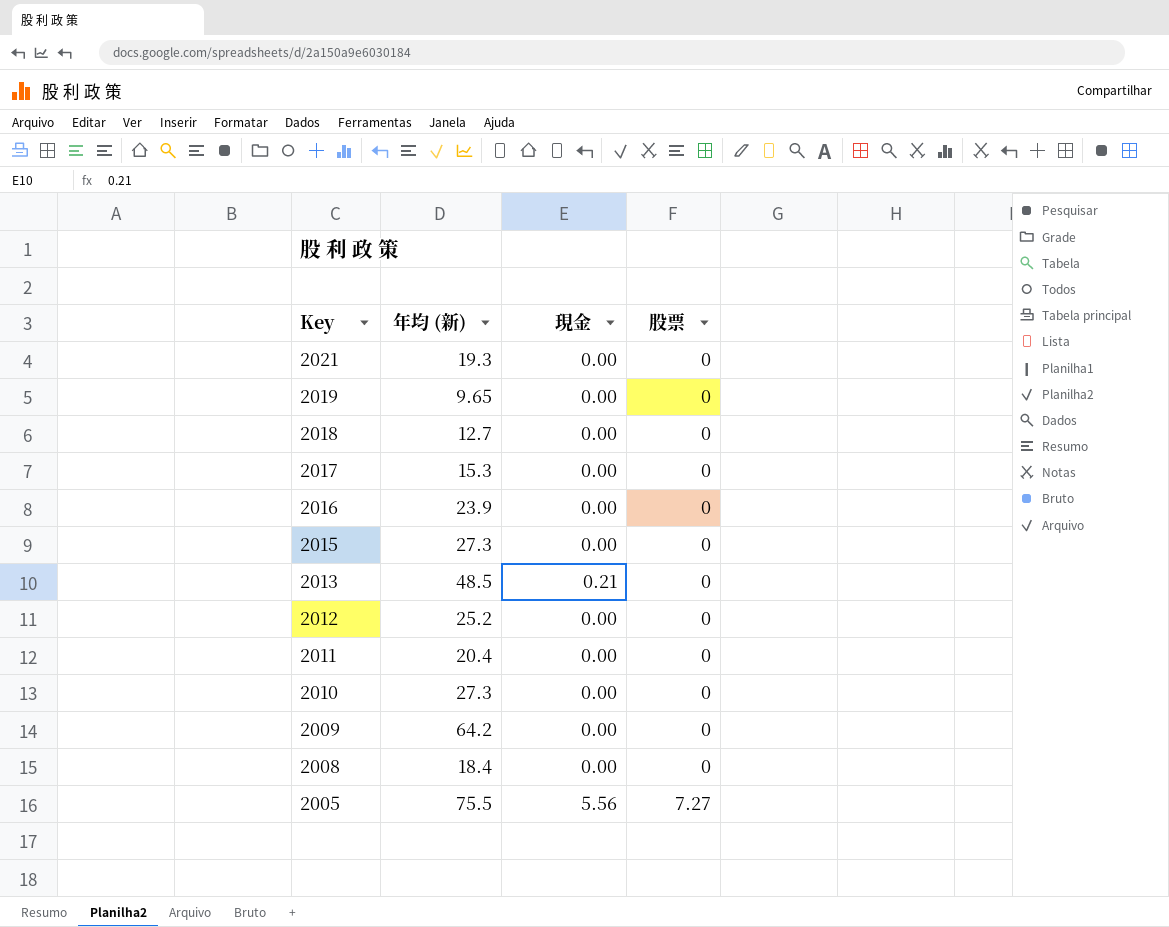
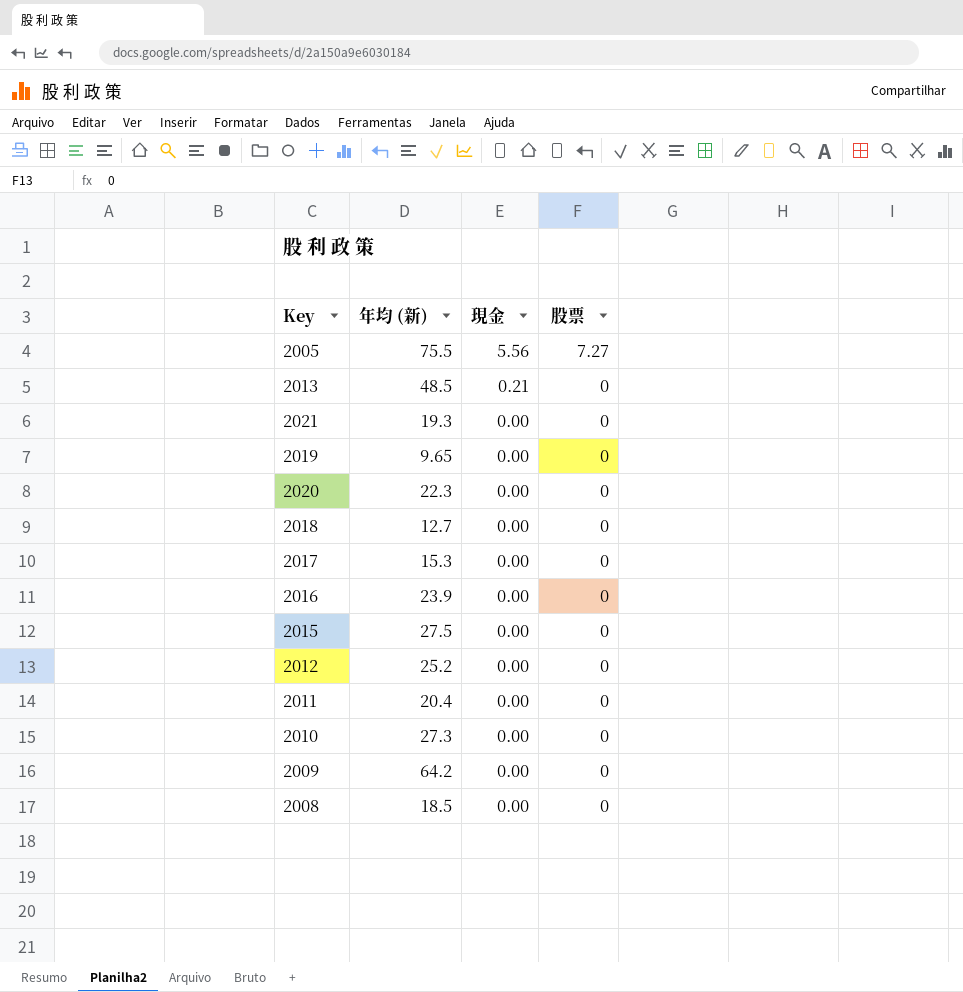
row order: Key descending -> 現金 descending
row 2020: none -> 22.3 | 0.00 | 0
2015 | 年均 (新): 27.3 -> 27.5
2008 | 年均 (新): 18.4 -> 18.5

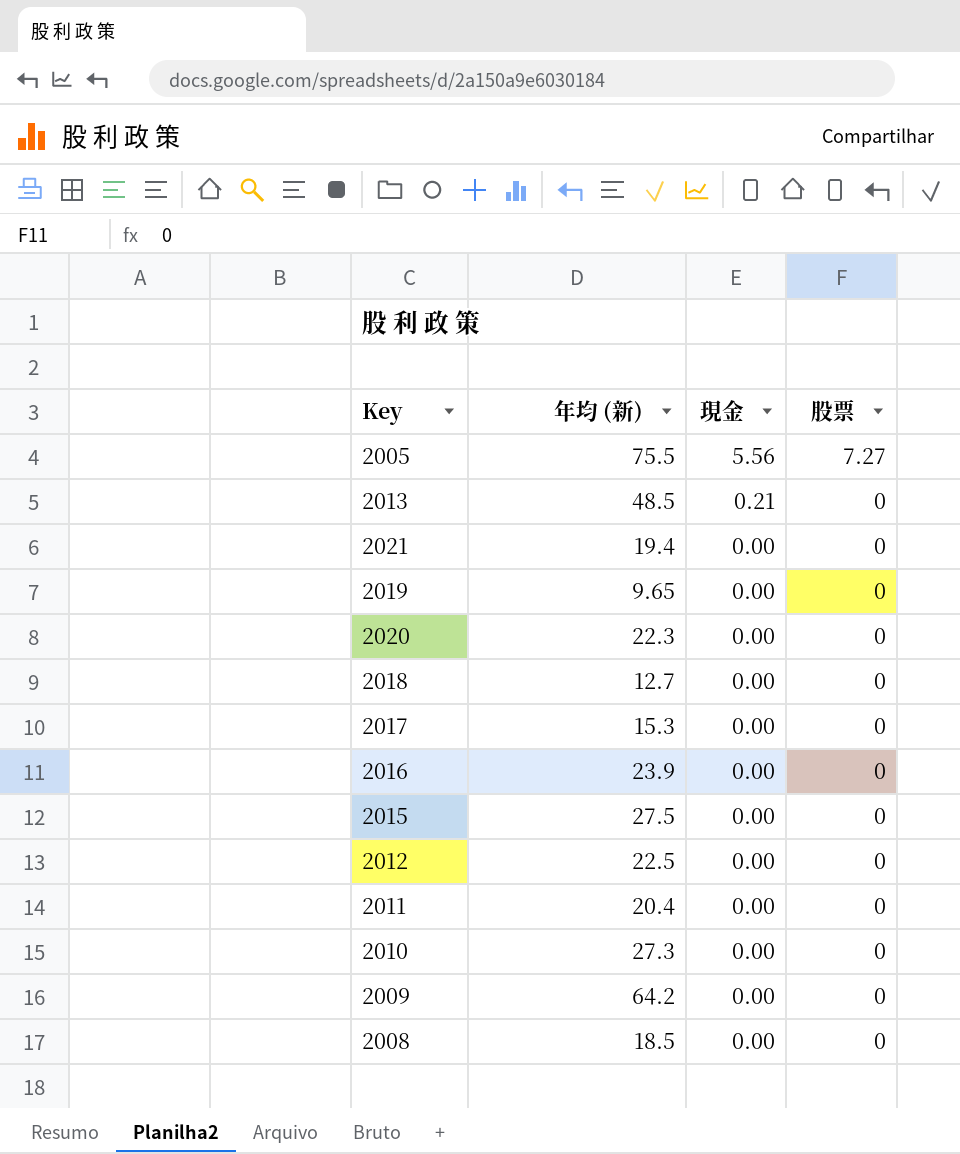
2021 | 年均 (新): 19.3 -> 19.4
2012 | 年均 (新): 25.2 -> 22.5

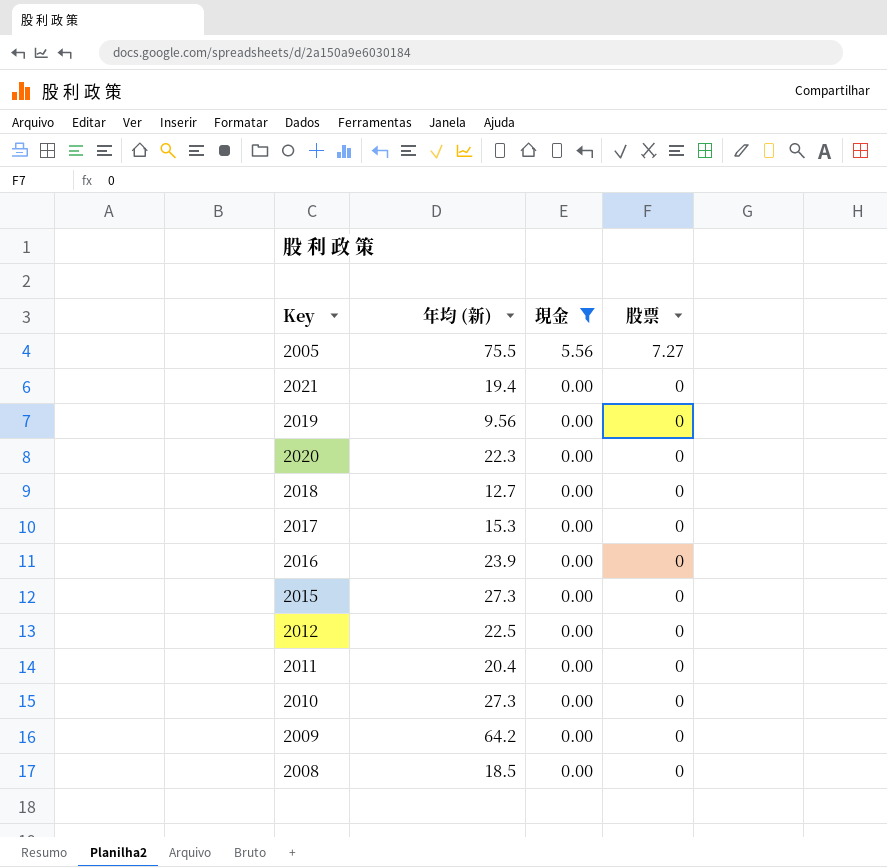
filter: none -> 現金 != 0.21
2019 | 年均 (新): 9.65 -> 9.56
2015 | 年均 (新): 27.5 -> 27.3

